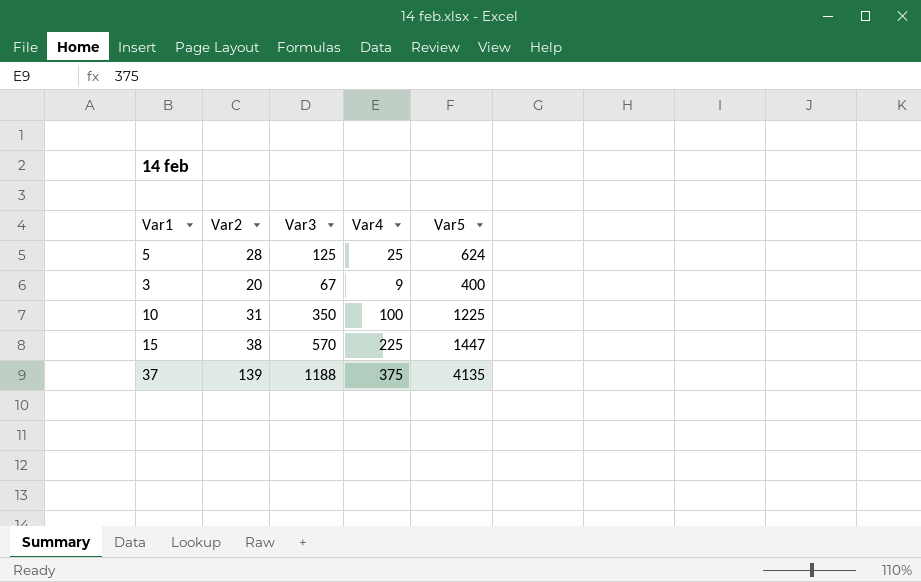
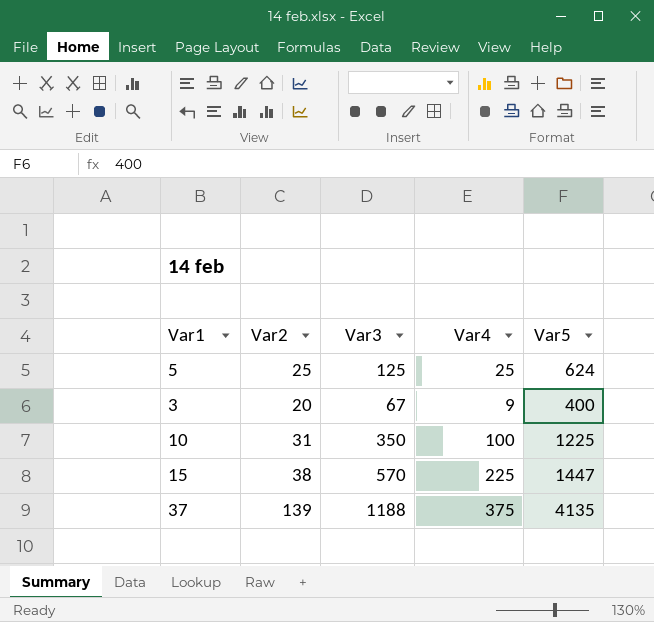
5 | Var2: 28 -> 25

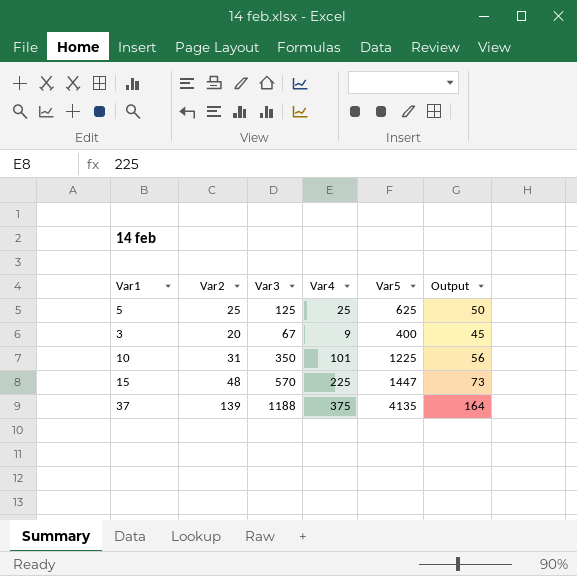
column Output | formula: none -> [Var2] + 25
5 | Var5: 624 -> 625
10 | Var4: 100 -> 101
15 | Var2: 38 -> 48

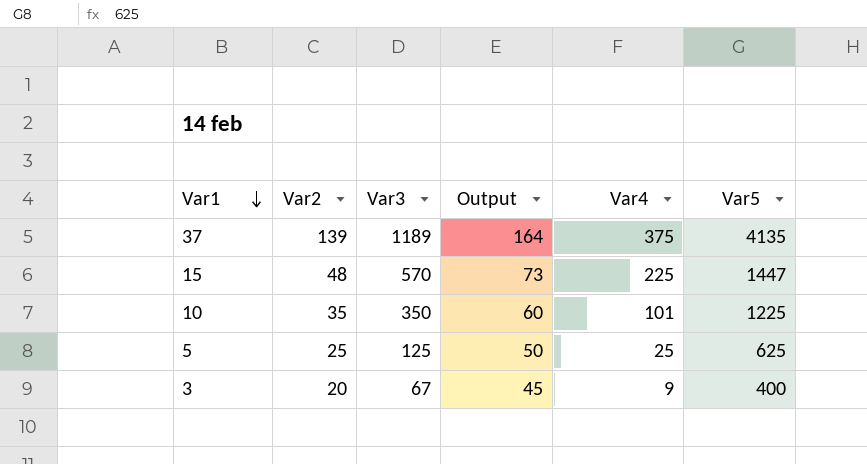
row order: none -> Var1 descending
column Output | position: 6 -> 4
37 | Var3: 1188 -> 1189
10 | Var2: 31 -> 35
10 | Output: 56 -> 60

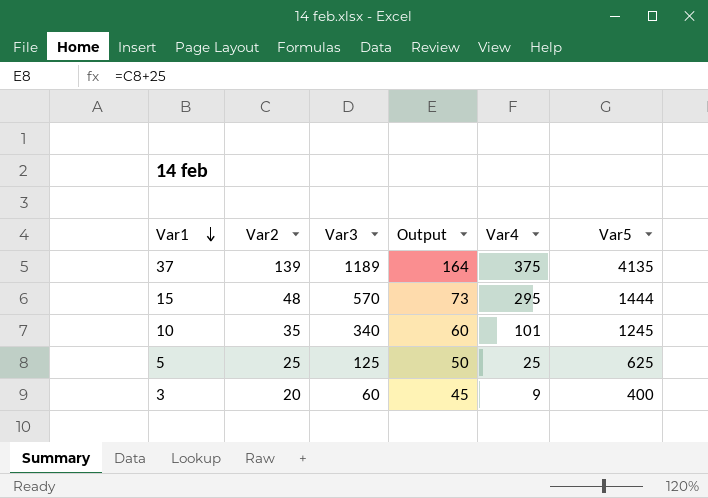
15 | Var4: 225 -> 295
15 | Var5: 1447 -> 1444
10 | Var3: 350 -> 340
10 | Var5: 1225 -> 1245
3 | Var3: 67 -> 60

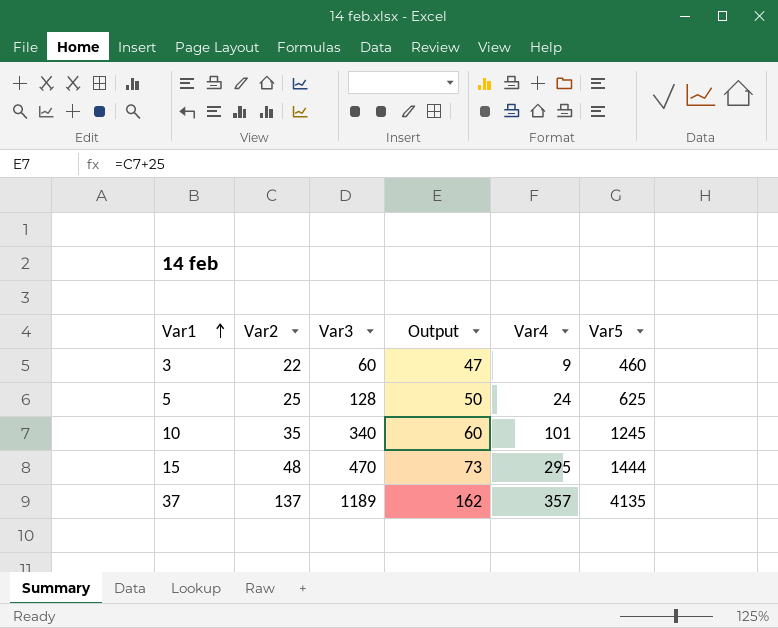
row order: Var1 descending -> Var1 ascending
3 | Var2: 20 -> 22
3 | Output: 45 -> 47
3 | Var5: 400 -> 460
5 | Var3: 125 -> 128
5 | Var4: 25 -> 24
15 | Var3: 570 -> 470
37 | Var2: 139 -> 137
37 | Output: 164 -> 162
37 | Var4: 375 -> 357

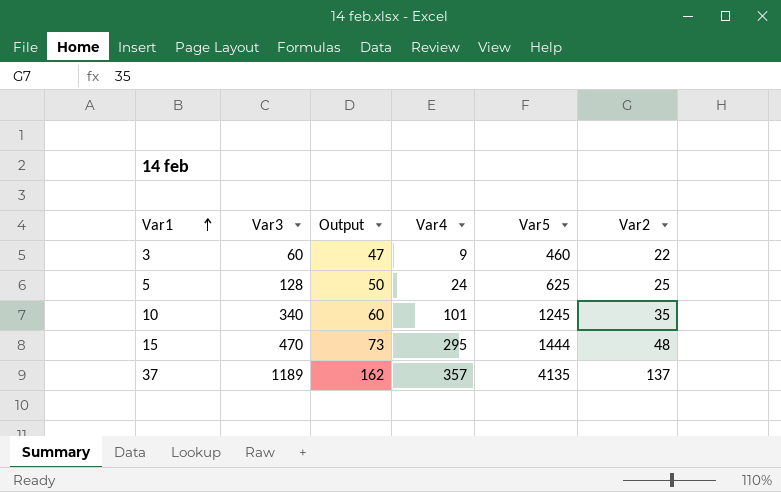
column Var2 | position: 2 -> 6

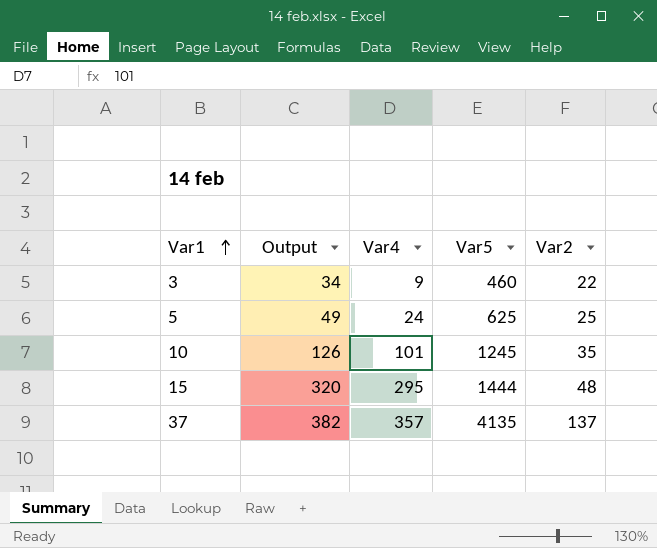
column Var3 | position: 2 -> none
column Output | formula: [Var2] + 25 -> [Var4] + 25

